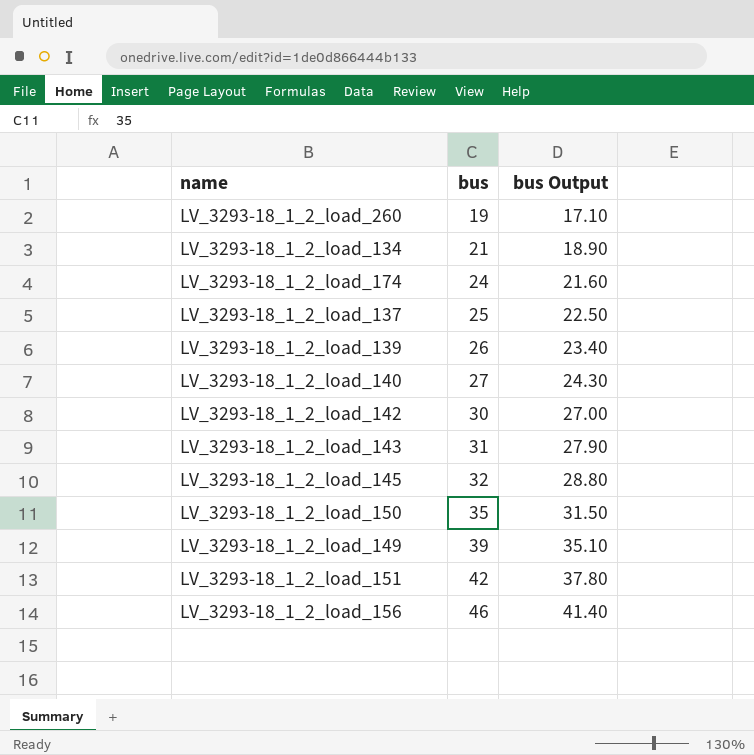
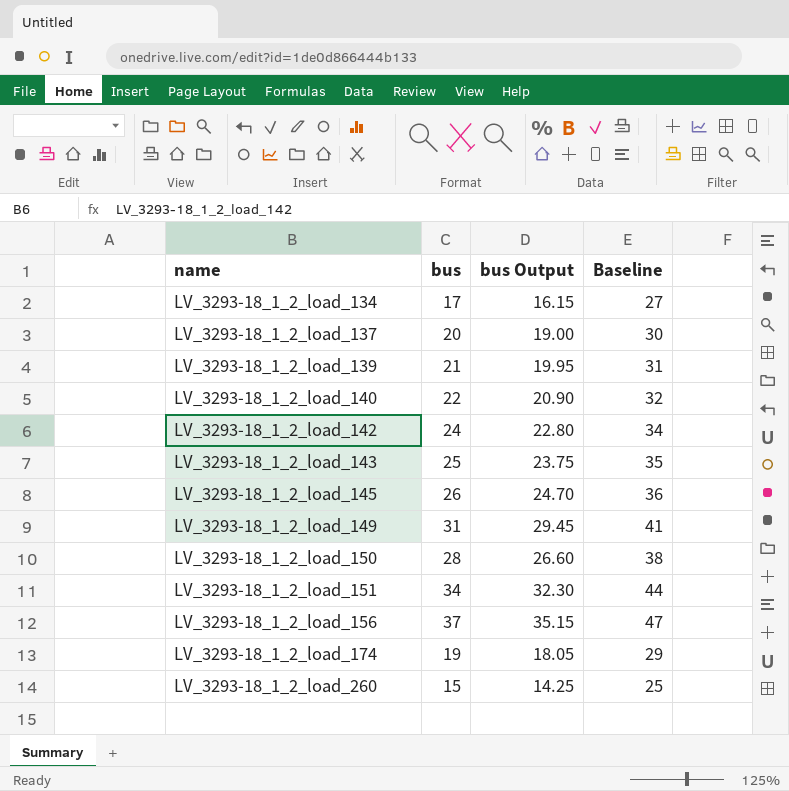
row order: bus ascending -> name ascending
column bus Output | formula: [bus] * 0.9 -> [bus] * 0.95
column Baseline | formula: none -> [bus] + 10
LV_3293-18_1_2_load_134 | bus: 21 -> 17
LV_3293-18_1_2_load_137 | bus: 25 -> 20
LV_3293-18_1_2_load_139 | bus: 26 -> 21
LV_3293-18_1_2_load_140 | bus: 27 -> 22
LV_3293-18_1_2_load_142 | bus: 30 -> 24
LV_3293-18_1_2_load_143 | bus: 31 -> 25
LV_3293-18_1_2_load_145 | bus: 32 -> 26
LV_3293-18_1_2_load_149 | bus: 39 -> 31
LV_3293-18_1_2_load_150 | bus: 35 -> 28
LV_3293-18_1_2_load_151 | bus: 42 -> 34
LV_3293-18_1_2_load_156 | bus: 46 -> 37
LV_3293-18_1_2_load_174 | bus: 24 -> 19
LV_3293-18_1_2_load_260 | bus: 19 -> 15

